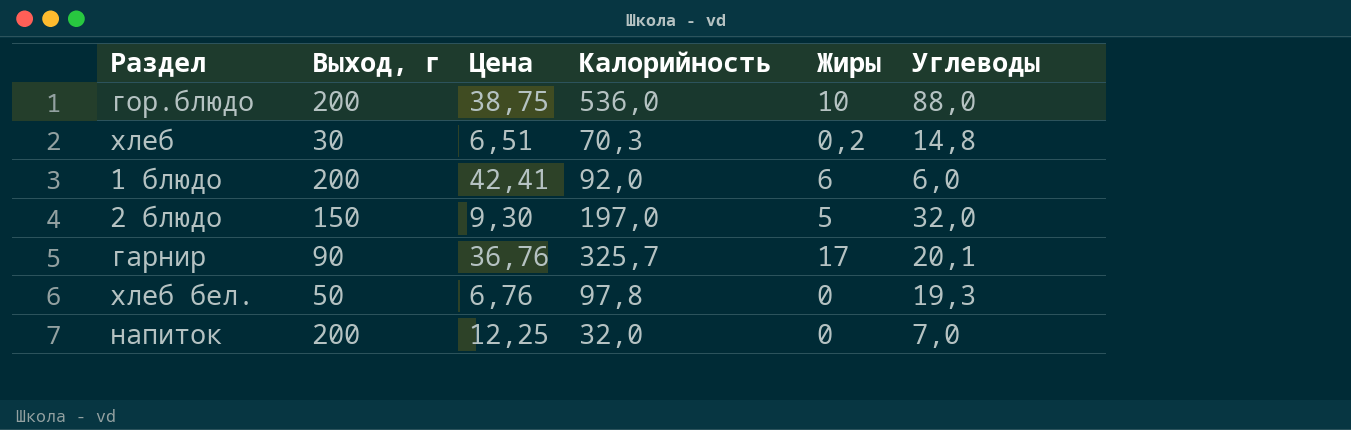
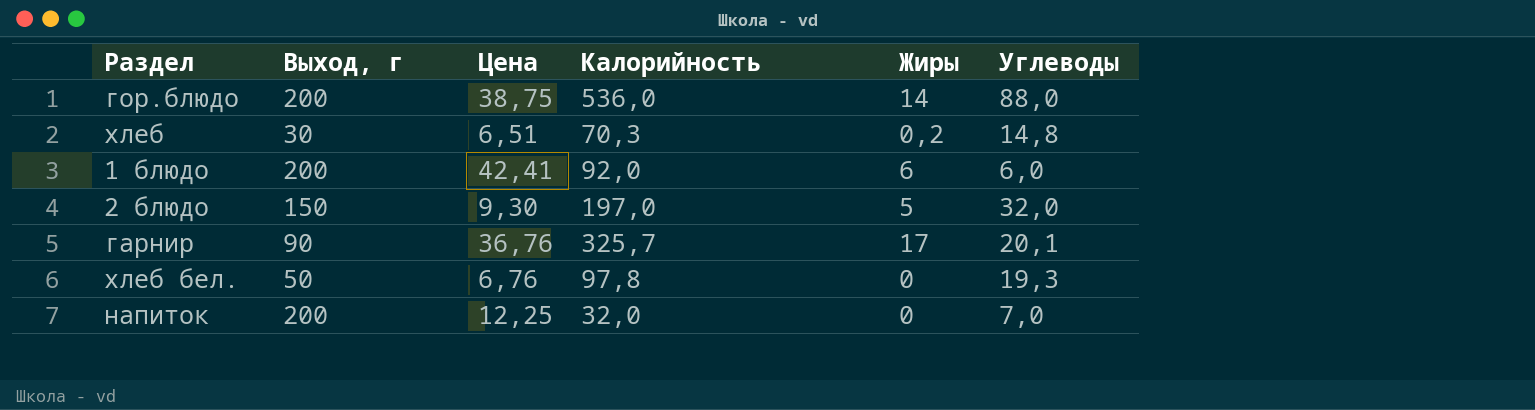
гор.блюдо | Жиры: 10 -> 14

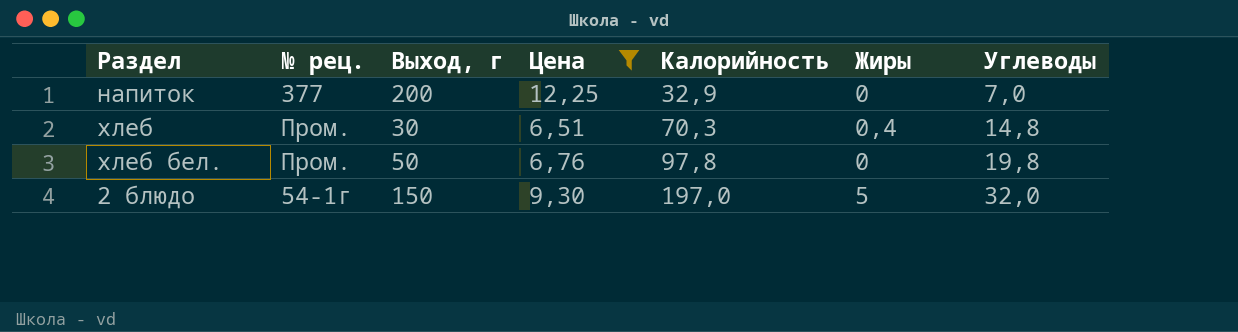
filter: none -> Цена <= 12,25
row order: none -> Калорийность ascending
column № рец. | position: none -> 2
напиток | Калорийность: 32,0 -> 32,9
хлеб | Жиры: 0,2 -> 0,4
хлеб бел. | Углеводы: 19,3 -> 19,8

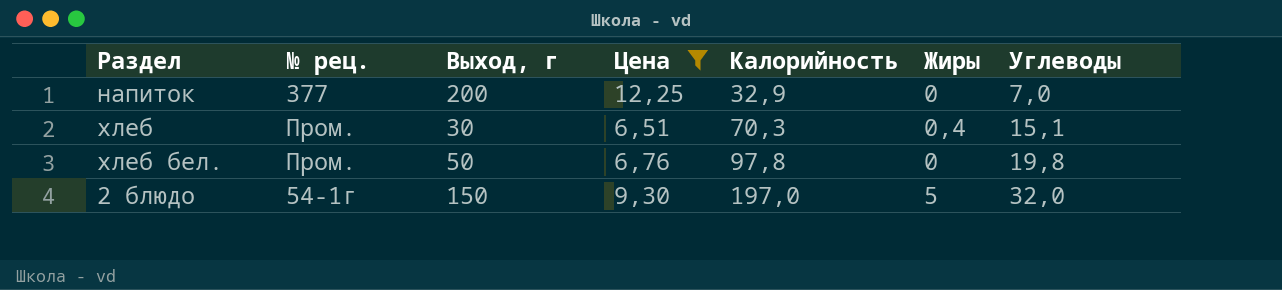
хлеб | Углеводы: 14,8 -> 15,1

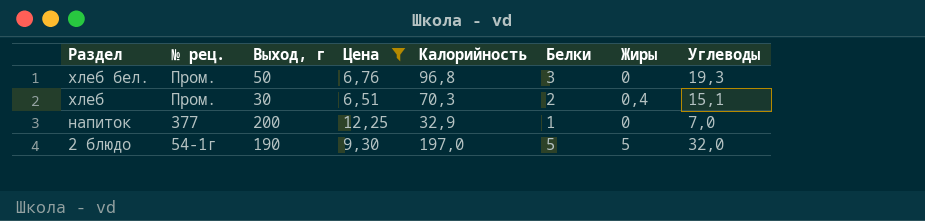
row order: Калорийность ascending -> Раздел descending
column Белки | position: none -> 6
хлеб бел. | Калорийность: 97,8 -> 96,8
хлеб бел. | Углеводы: 19,8 -> 19,3
2 блюдо | Выход, г: 150 -> 190

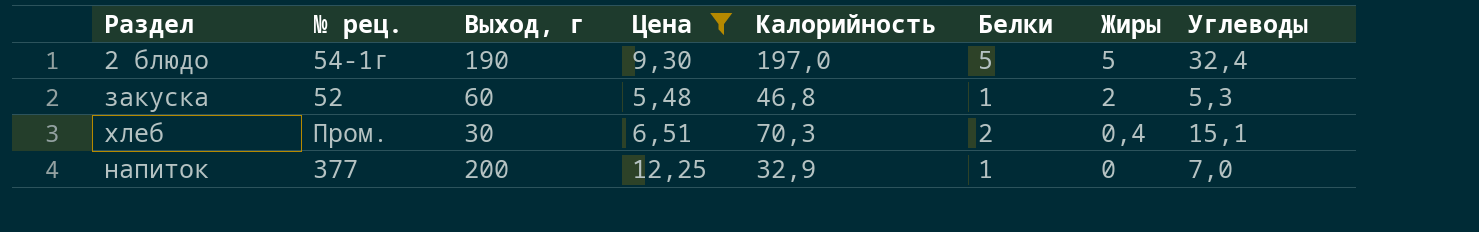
row order: Раздел descending -> Жиры descending
row хлеб бел.: Пром. | 50 | 6,76 | 96,8 | 3 | 0 | 19,3 -> none
2 блюдо | Углеводы: 32,0 -> 32,4
row закуска: none -> 52 | 60 | 5,48 | 46,8 | 1 | 2 | 5,3

